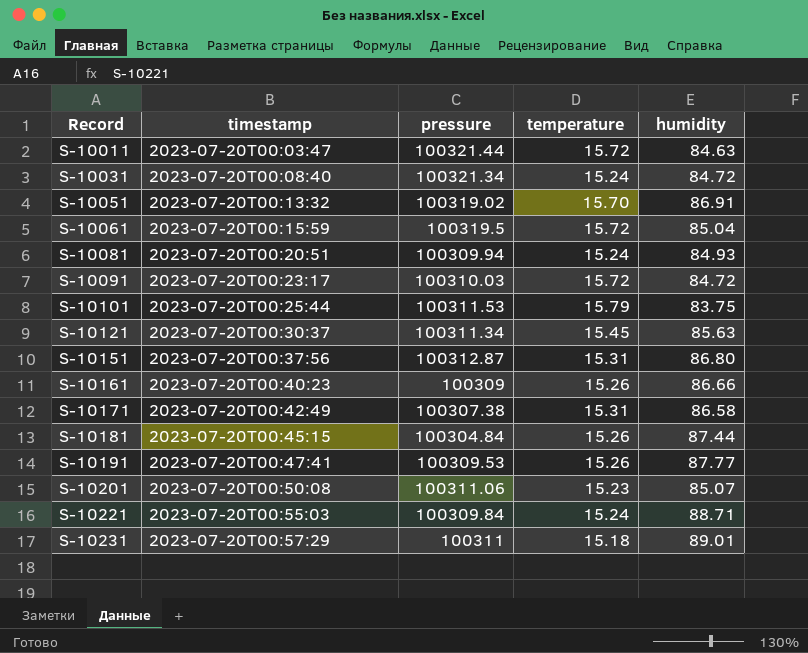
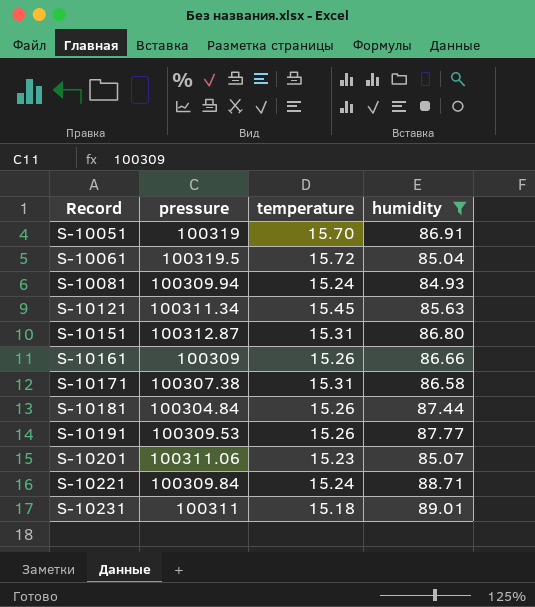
filter: none -> humidity >= 84.93
column timestamp | position: 2 -> none
S-10051 | pressure: 100319.02 -> 100319

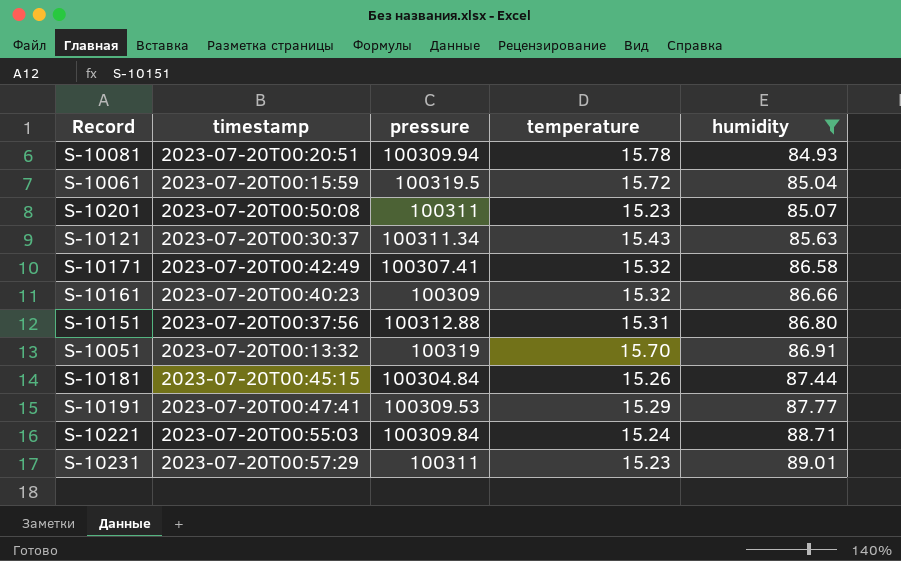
row order: Record ascending -> humidity ascending
column timestamp | position: none -> 2
S-10081 | temperature: 15.24 -> 15.78
S-10201 | pressure: 100311.06 -> 100311
S-10121 | temperature: 15.45 -> 15.43
S-10171 | pressure: 100307.38 -> 100307.41
S-10171 | temperature: 15.31 -> 15.32
S-10161 | temperature: 15.26 -> 15.32
S-10151 | pressure: 100312.87 -> 100312.88
S-10191 | temperature: 15.26 -> 15.29
S-10231 | temperature: 15.18 -> 15.23

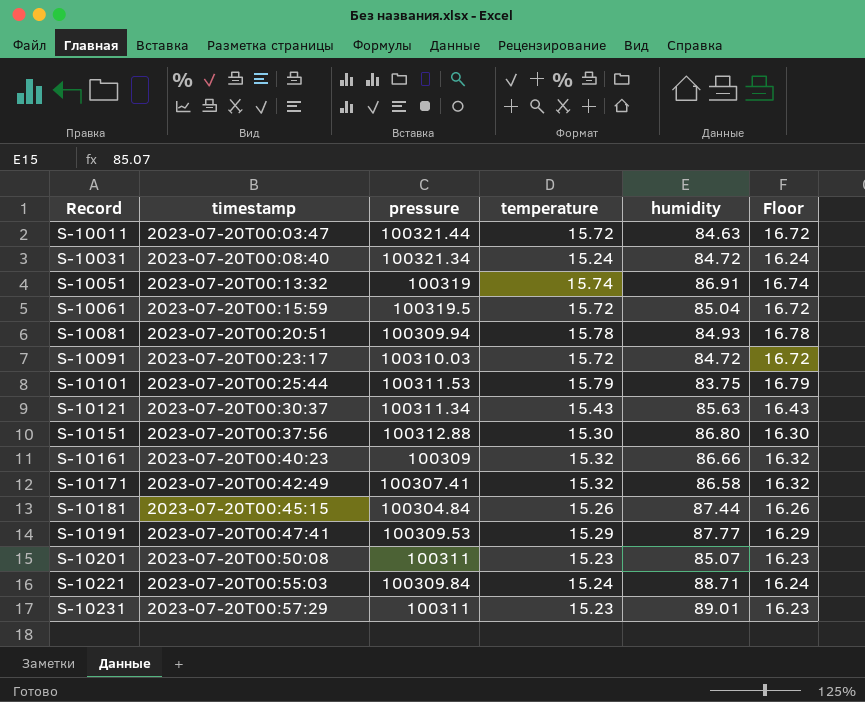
filter: humidity >= 84.93 -> none
row order: humidity ascending -> Record ascending
column Floor | formula: none -> [temperature] + 1
S-10051 | temperature: 15.70 -> 15.74
S-10151 | temperature: 15.31 -> 15.30

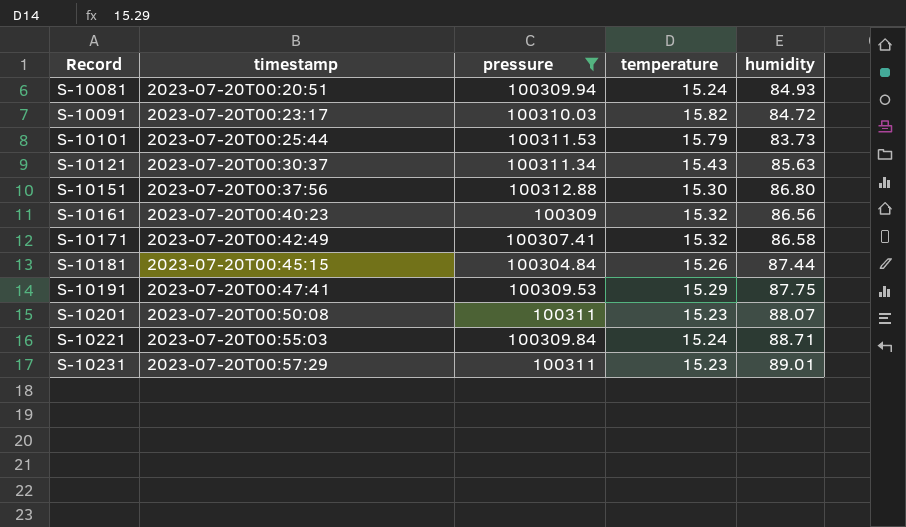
filter: none -> pressure <= 100312.88
column Floor | formula: [temperature] + 1 -> none
S-10081 | temperature: 15.78 -> 15.24
S-10091 | temperature: 15.72 -> 15.82
S-10101 | humidity: 83.75 -> 83.73
S-10161 | humidity: 86.66 -> 86.56
S-10191 | humidity: 87.77 -> 87.75
S-10201 | humidity: 85.07 -> 88.07

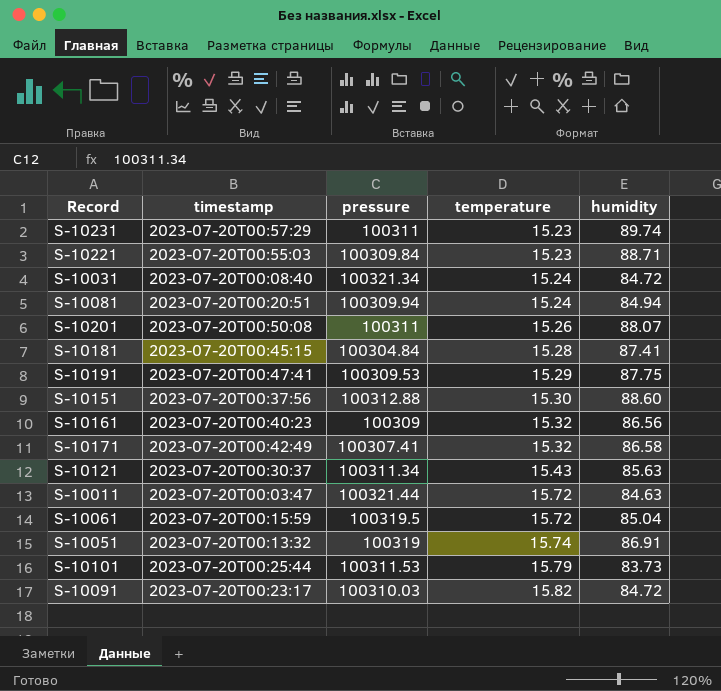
filter: pressure <= 100312.88 -> none
row order: Record ascending -> temperature ascending
S-10231 | humidity: 89.01 -> 89.74
S-10221 | temperature: 15.24 -> 15.23
S-10081 | humidity: 84.93 -> 84.94
S-10201 | temperature: 15.23 -> 15.26
S-10181 | temperature: 15.26 -> 15.28
S-10181 | humidity: 87.44 -> 87.41
S-10151 | humidity: 86.80 -> 88.60

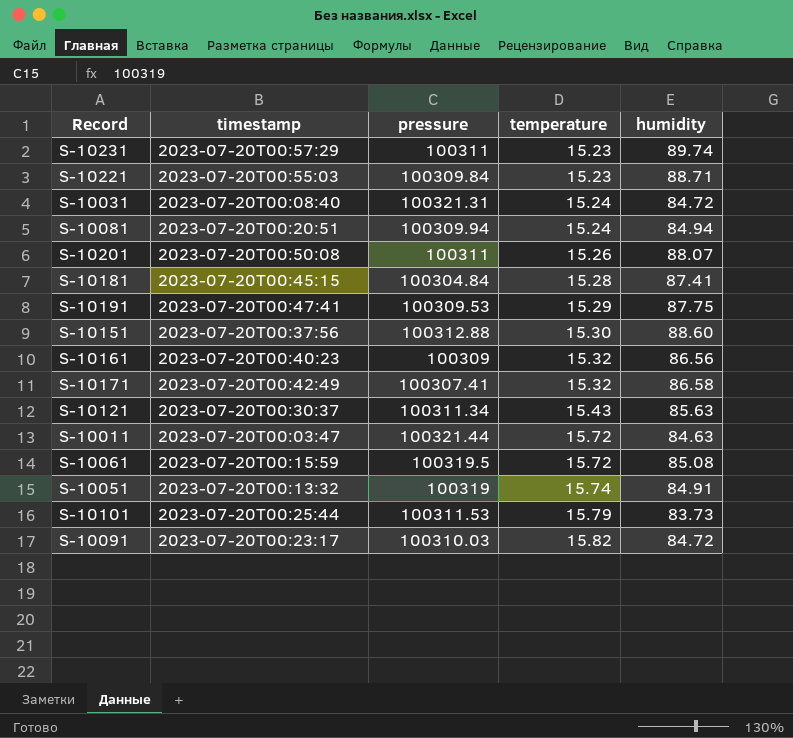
S-10031 | pressure: 100321.34 -> 100321.31
S-10061 | humidity: 85.04 -> 85.08
S-10051 | humidity: 86.91 -> 84.91

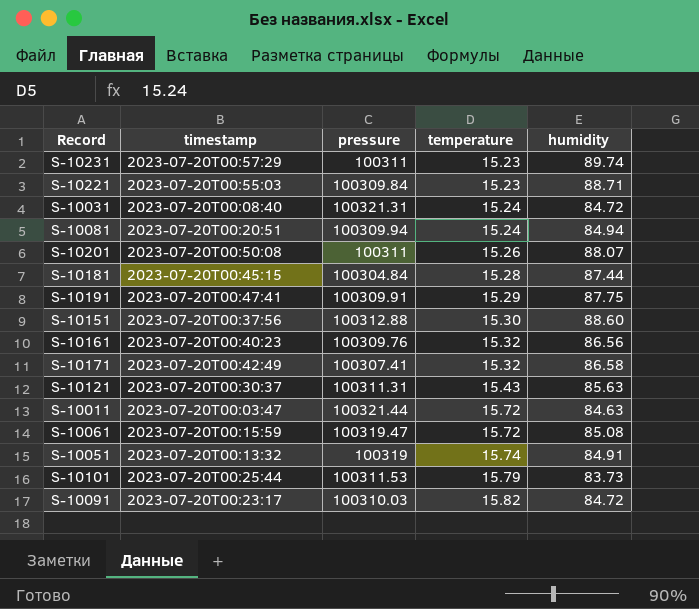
S-10181 | humidity: 87.41 -> 87.44
S-10191 | pressure: 100309.53 -> 100309.91
S-10161 | pressure: 100309 -> 100309.76
S-10121 | pressure: 100311.34 -> 100311.31
S-10061 | pressure: 100319.5 -> 100319.47

